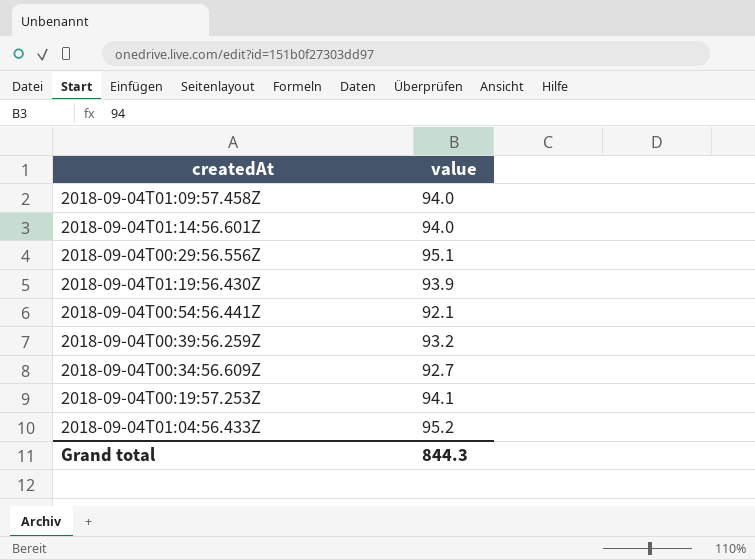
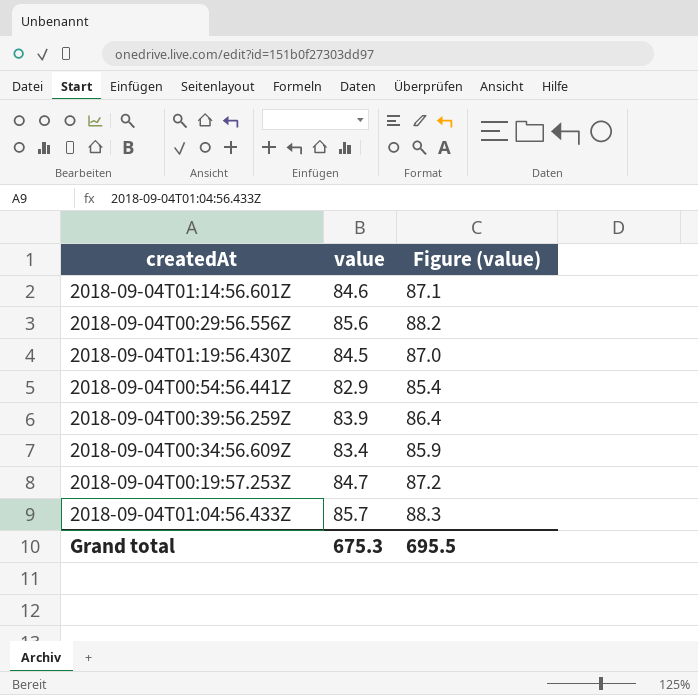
column Figure (value) | formula: none -> [value] * 1.03
row 2018-09-04T01:09:57.458Z: 94.0 -> none
2018-09-04T01:14:56.601Z | value: 94.0 -> 84.6
2018-09-04T00:29:56.556Z | value: 95.1 -> 85.6
2018-09-04T01:19:56.430Z | value: 93.9 -> 84.5
2018-09-04T00:54:56.441Z | value: 92.1 -> 82.9
2018-09-04T00:39:56.259Z | value: 93.2 -> 83.9
2018-09-04T00:34:56.609Z | value: 92.7 -> 83.4
2018-09-04T00:19:57.253Z | value: 94.1 -> 84.7
2018-09-04T01:04:56.433Z | value: 95.2 -> 85.7
Grand total | value: 844.3 -> 675.3

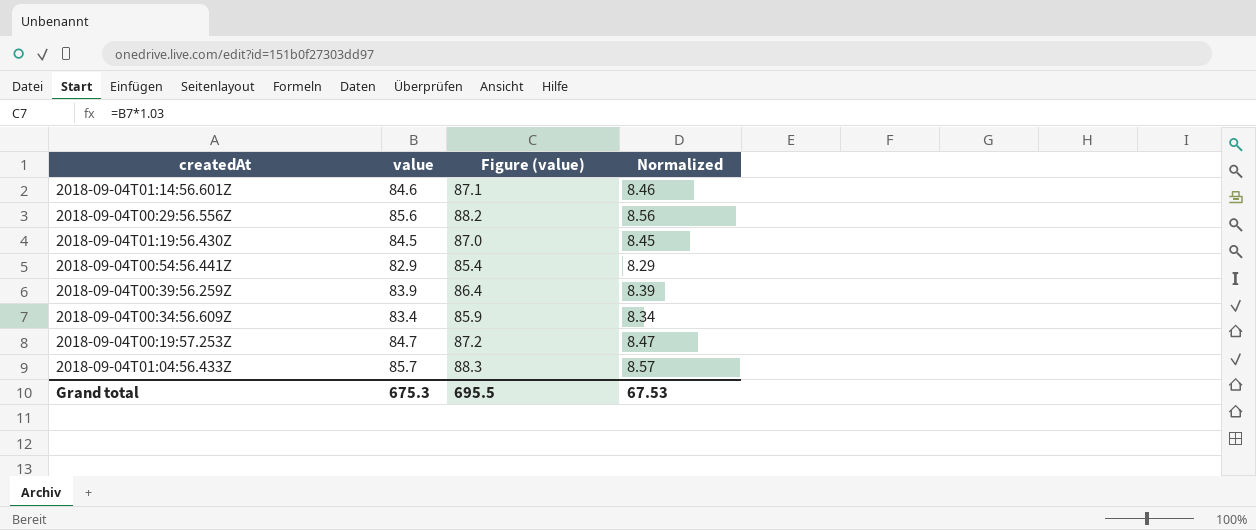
column Normalized | formula: none -> [value] * 0.1

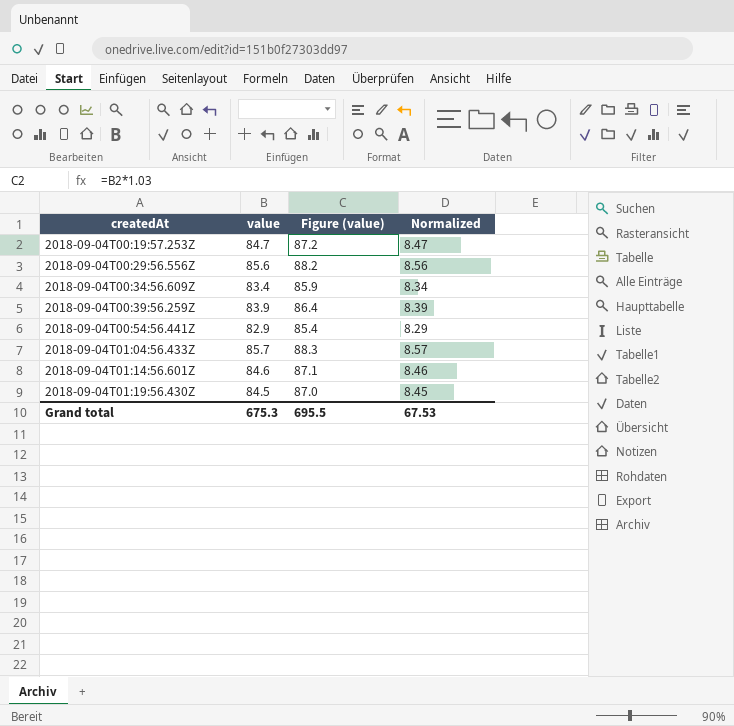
row order: none -> createdAt ascending

